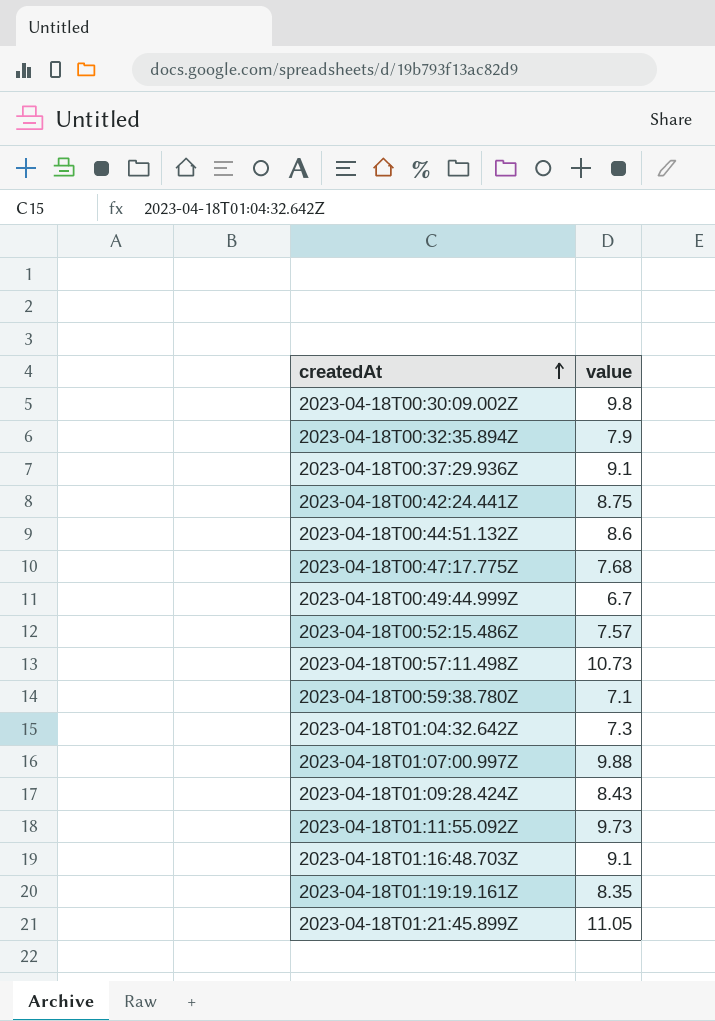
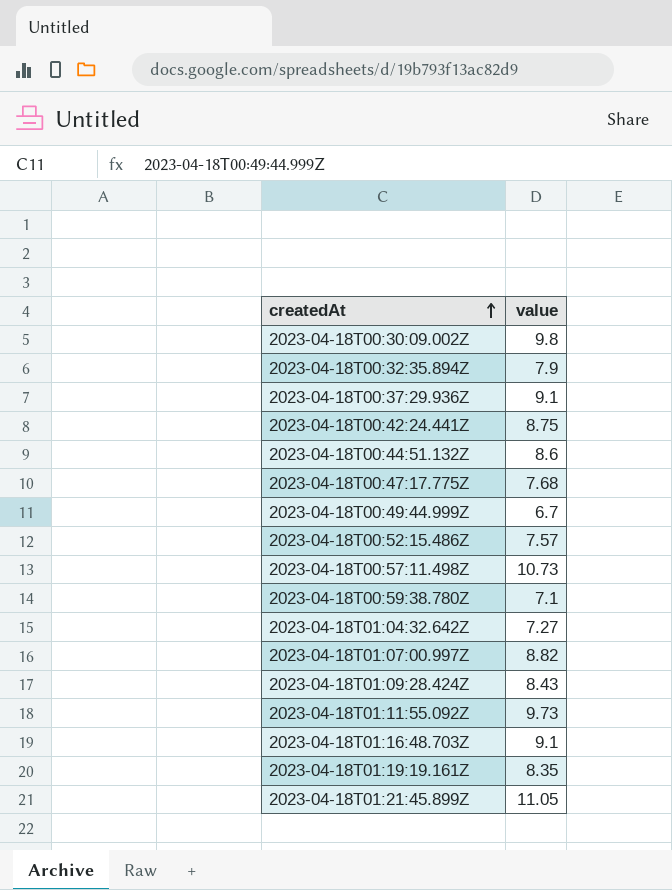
2023-04-18T01:04:32.642Z | value: 7.3 -> 7.27
2023-04-18T01:07:00.997Z | value: 9.88 -> 8.82

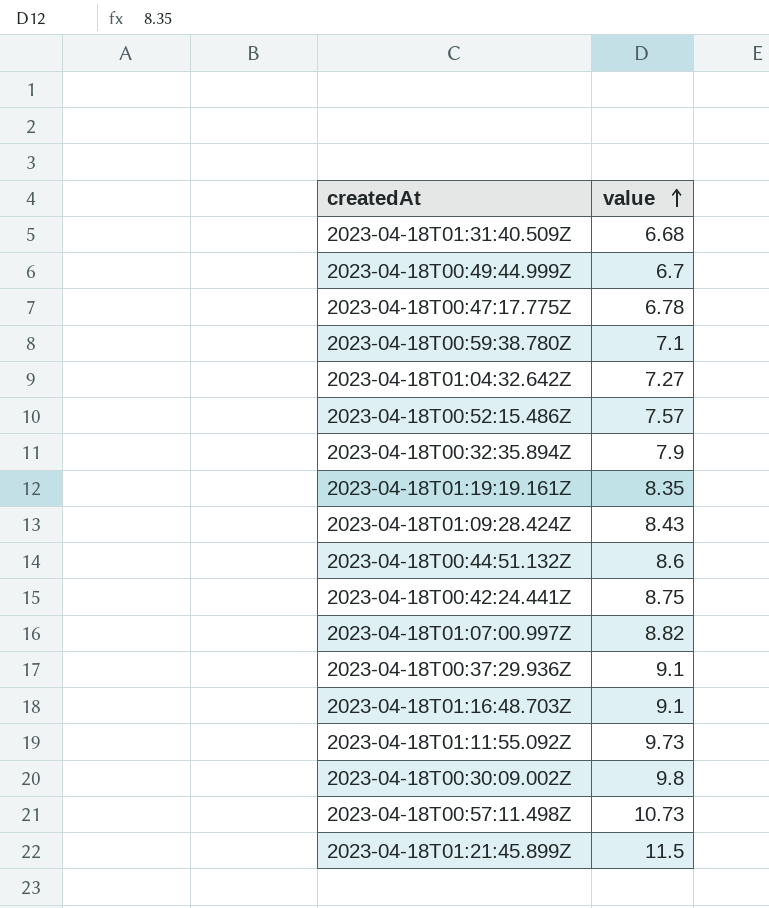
row order: createdAt ascending -> value ascending
row 2023-04-18T01:31:40.509Z: none -> 6.68
2023-04-18T00:47:17.775Z | value: 7.68 -> 6.78
2023-04-18T01:21:45.899Z | value: 11.05 -> 11.5

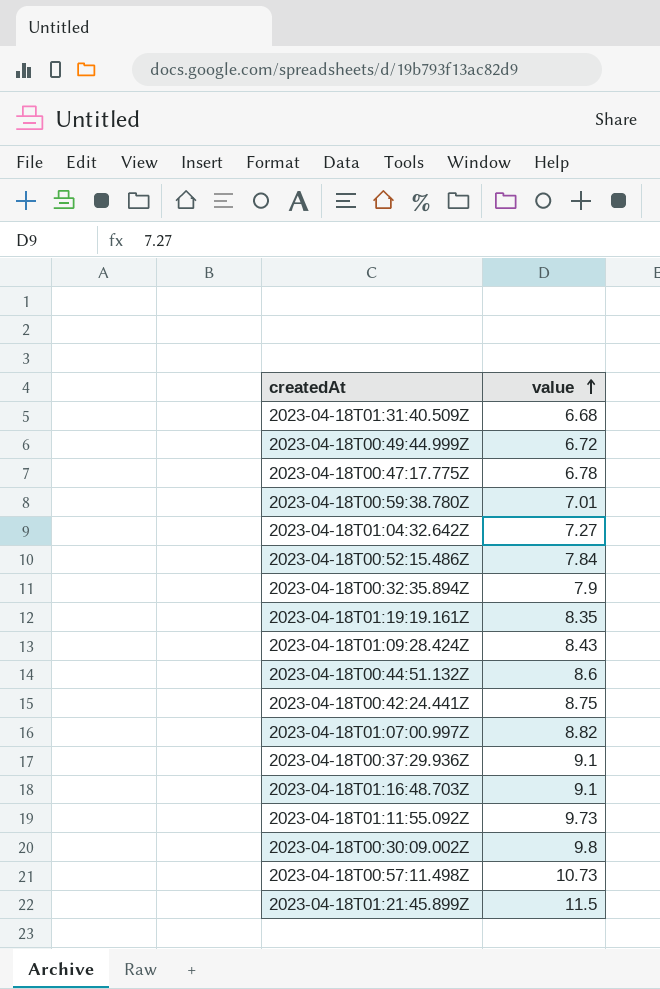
2023-04-18T00:49:44.999Z | value: 6.7 -> 6.72
2023-04-18T00:59:38.780Z | value: 7.1 -> 7.01
2023-04-18T00:52:15.486Z | value: 7.57 -> 7.84

